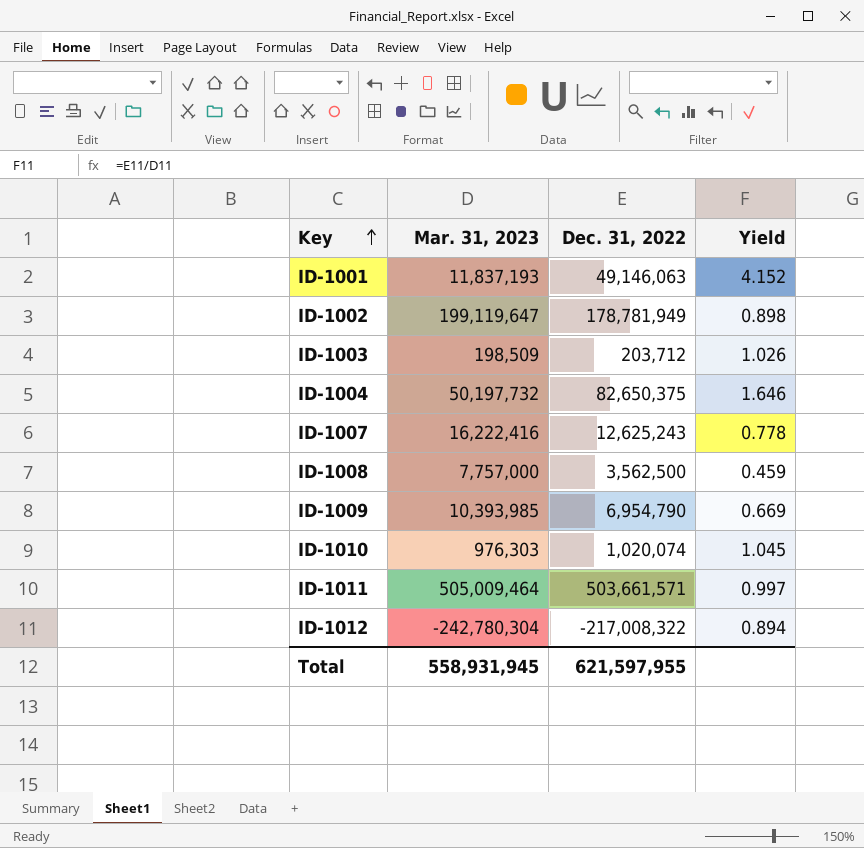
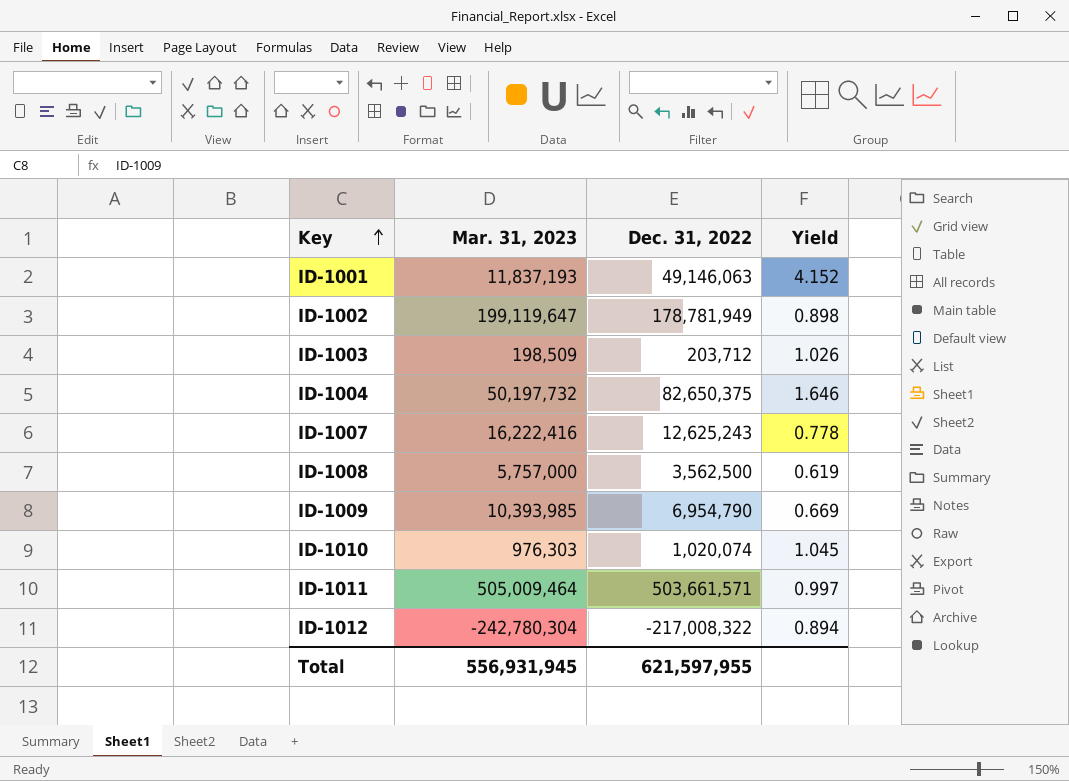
ID-1008 | Mar. 31, 2023: 7,757,000 -> 5,757,000
ID-1008 | Yield: 0.459 -> 0.619
Total | Mar. 31, 2023: 558,931,945 -> 556,931,945

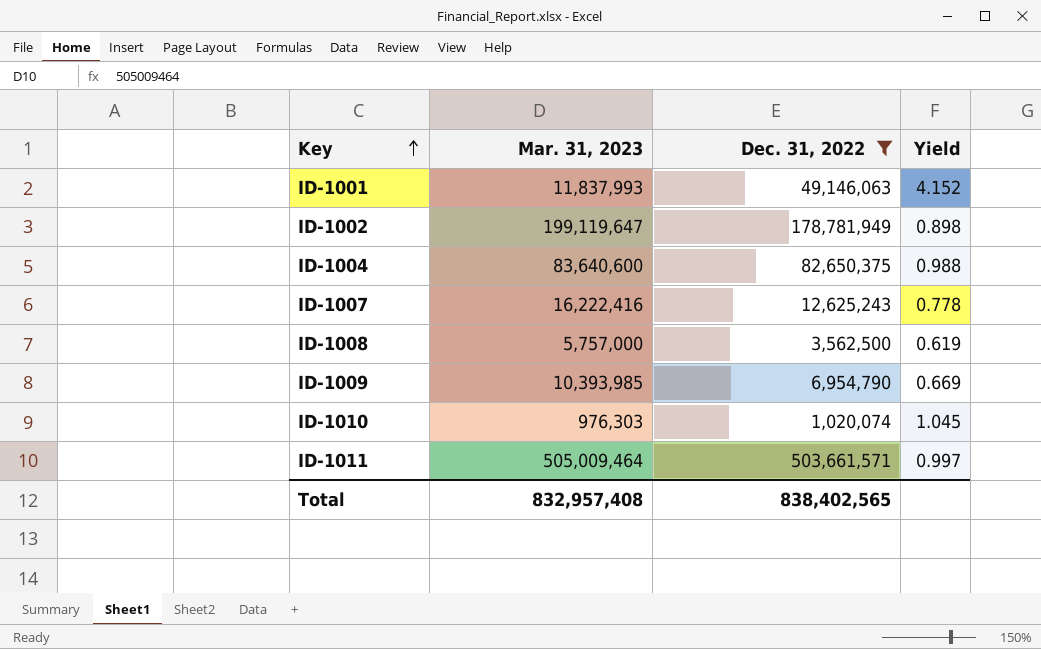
filter: none -> Dec. 31, 2022 >= 1,020,074
ID-1001 | Mar. 31, 2023: 11,837,193 -> 11,837,993
ID-1004 | Mar. 31, 2023: 50,197,732 -> 83,640,600
ID-1004 | Yield: 1.646 -> 0.988
Total | Mar. 31, 2023: 556,931,945 -> 832,957,408
Total | Dec. 31, 2022: 621,597,955 -> 838,402,565

